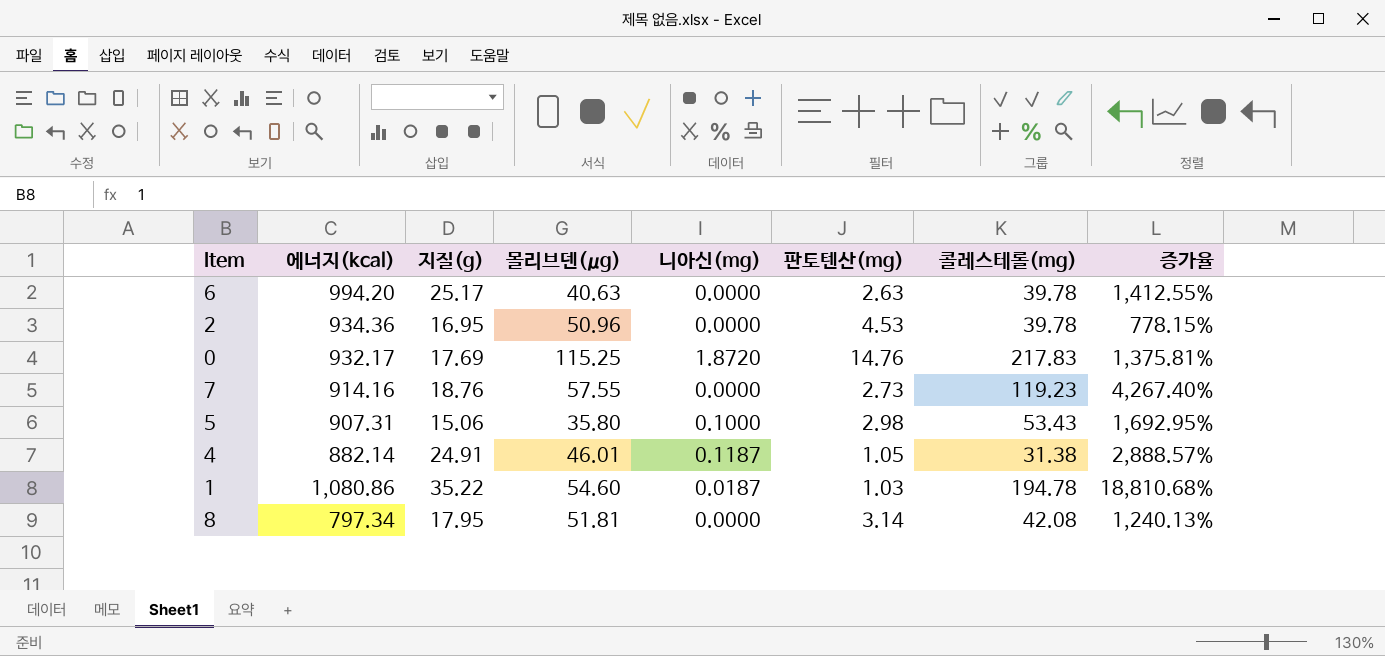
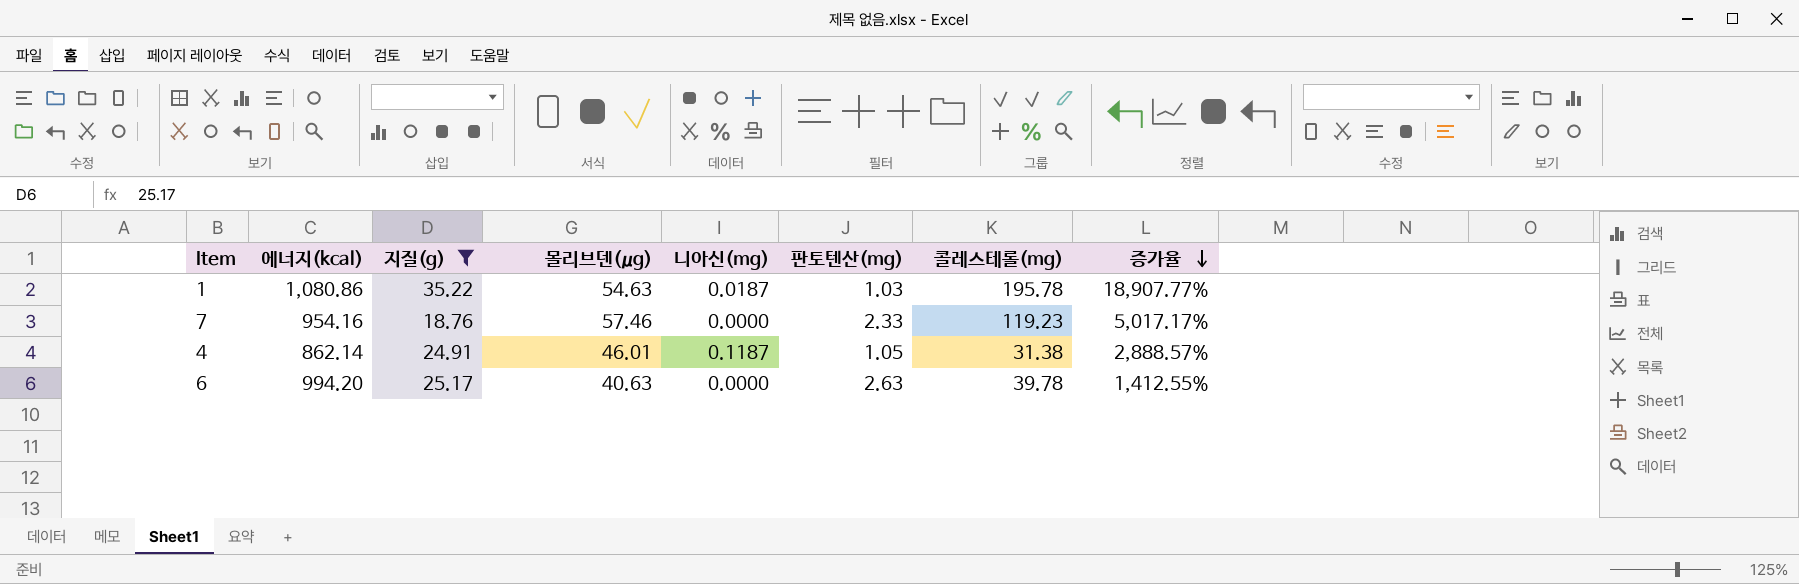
filter: none -> 지질(g) >= 18.76
row order: none -> 증가율 descending
1 | 몰리브덴(μg): 54.60 -> 54.63
1 | 콜레스테롤(mg): 194.78 -> 195.78
1 | 증가율: 18,810.68% -> 18,907.77%
7 | 에너지(kcal): 914.16 -> 954.16
7 | 몰리브덴(μg): 57.55 -> 57.46
7 | 판토텐산(mg): 2.73 -> 2.33
7 | 증가율: 4,267.40% -> 5,017.17%
4 | 에너지(kcal): 882.14 -> 862.14

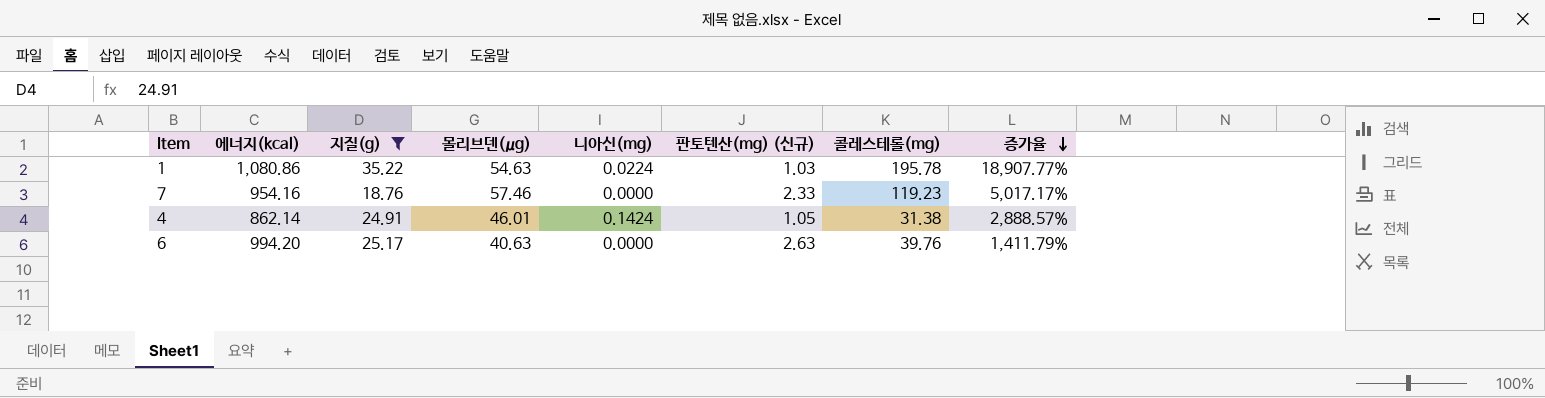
column name: 판토텐산(mg) -> 판토텐산(mg) (신규)
1 | 니아신(mg): 0.0187 -> 0.0224
4 | 니아신(mg): 0.1187 -> 0.1424
6 | 콜레스테롤(mg): 39.78 -> 39.76
6 | 증가율: 1,412.55% -> 1,411.79%

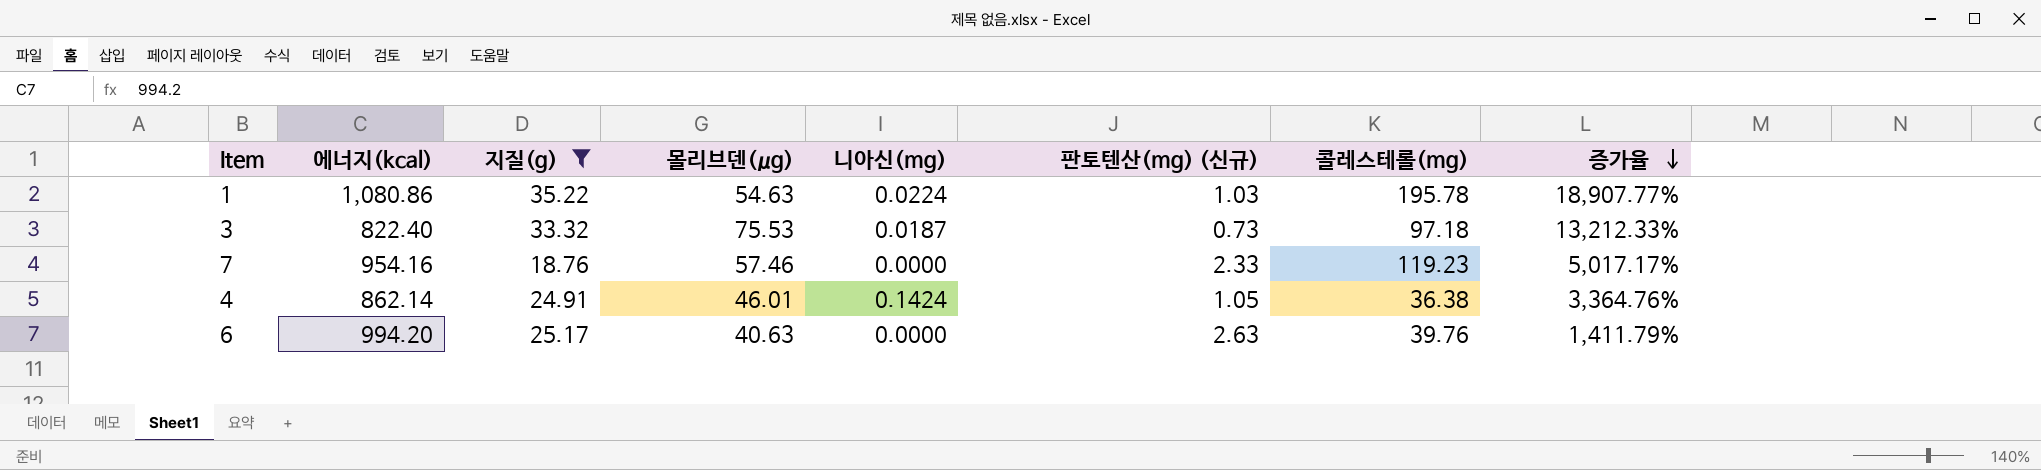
row 3: none -> 822.40 | 33.32 | 75.53 | 0.0187 | 0.73 | 97.18 | 13,212.33%
4 | 콜레스테롤(mg): 31.38 -> 36.38
4 | 증가율: 2,888.57% -> 3,364.76%

